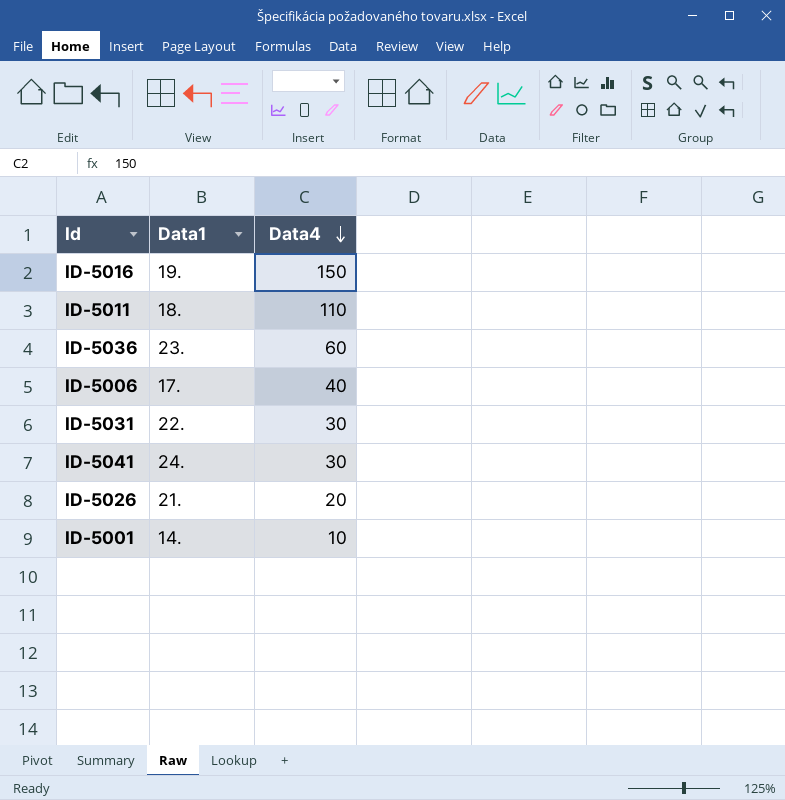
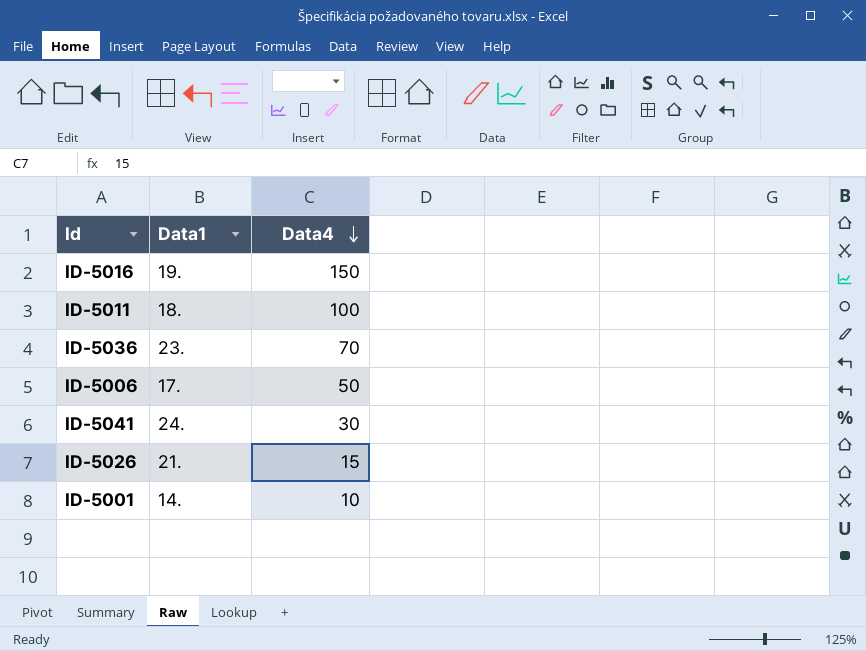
row ID-5031: 22. | 30 -> none
ID-5011 | Data4: 110 -> 100
ID-5036 | Data4: 60 -> 70
ID-5006 | Data4: 40 -> 50
ID-5026 | Data4: 20 -> 15

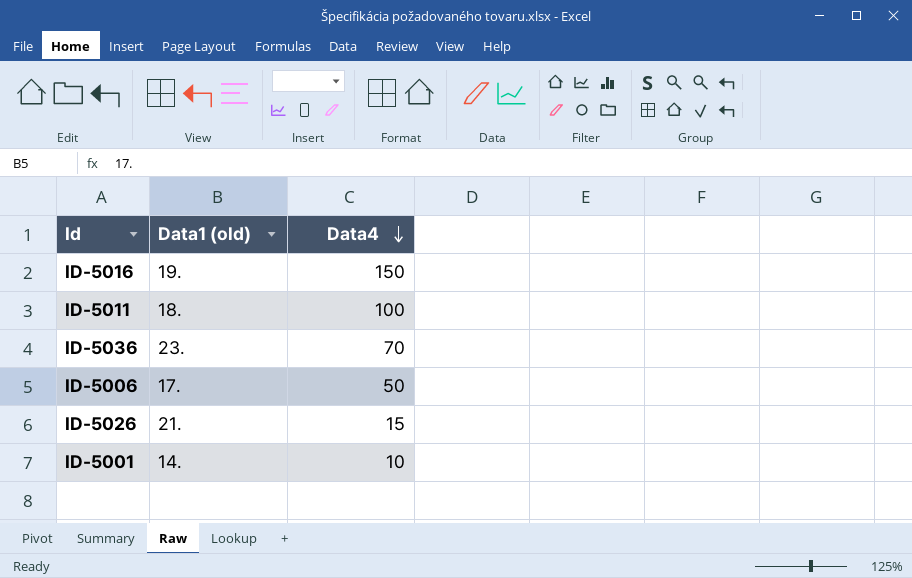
column name: Data1 -> Data1 (old)
row ID-5041: 24. | 30 -> none

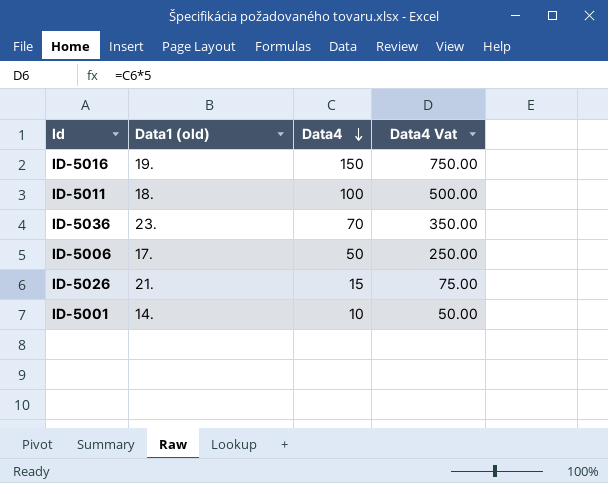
column Data4 Vat | formula: none -> [Data4] * 5

